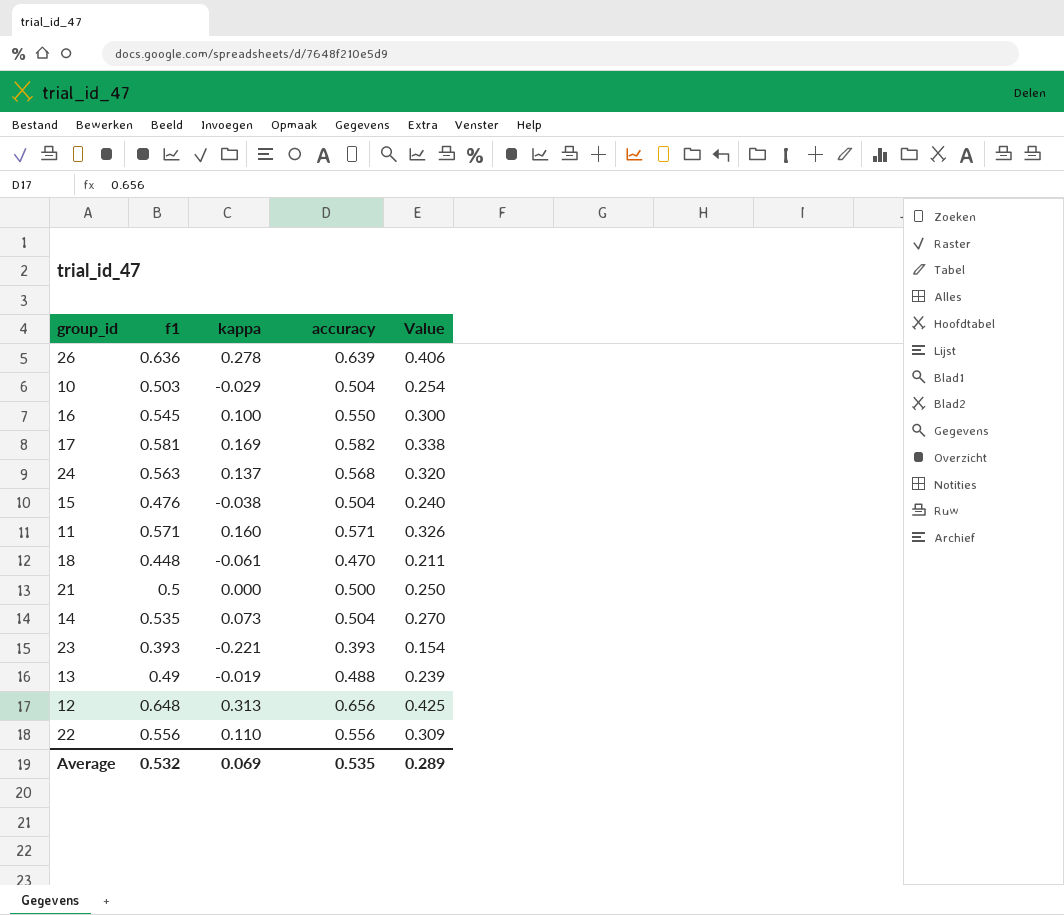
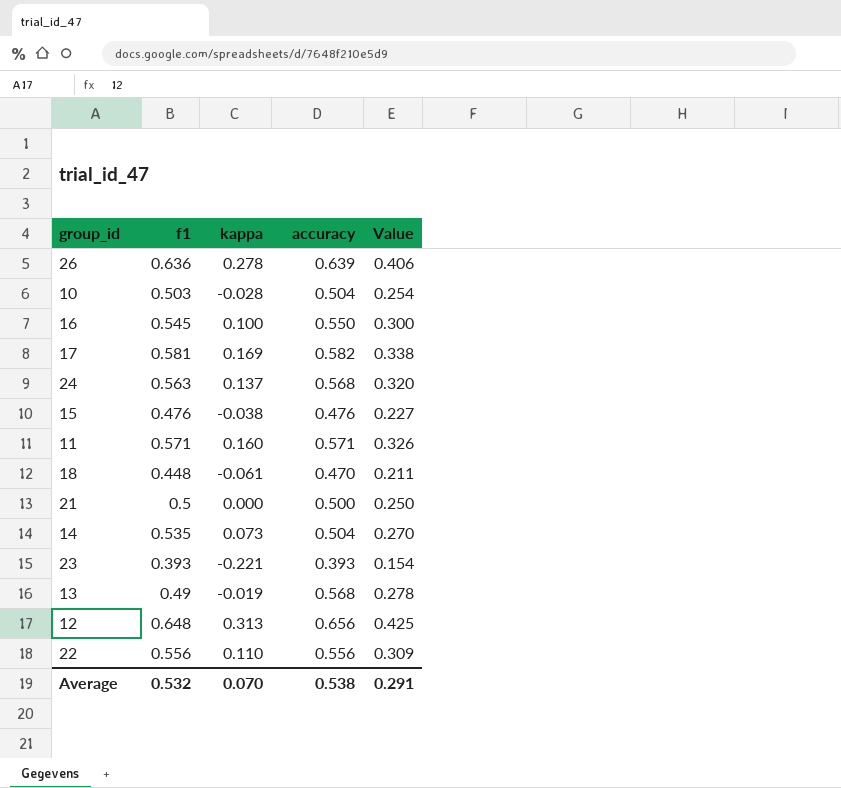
10 | kappa: -0.029 -> -0.028
15 | accuracy: 0.504 -> 0.476
15 | Value: 0.240 -> 0.227
13 | accuracy: 0.488 -> 0.568
13 | Value: 0.239 -> 0.278
Average | kappa: 0.069 -> 0.070
Average | accuracy: 0.535 -> 0.538
Average | Value: 0.289 -> 0.291

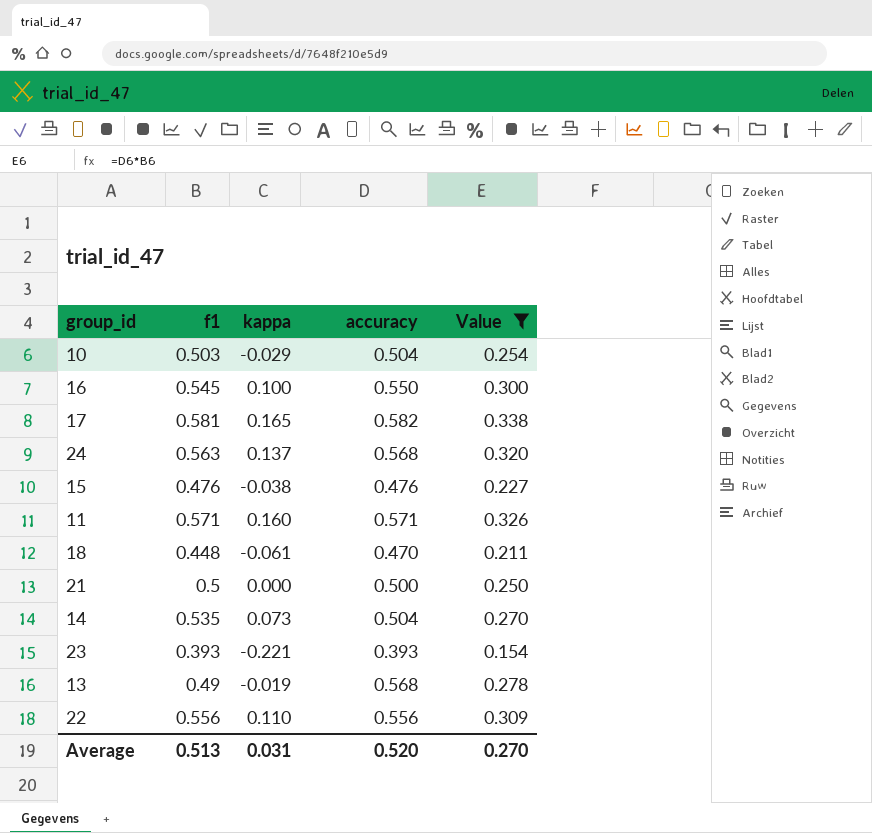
filter: none -> Value <= 0.338
10 | kappa: -0.028 -> -0.029
17 | kappa: 0.169 -> 0.165
Average | f1: 0.532 -> 0.513
Average | kappa: 0.070 -> 0.031
Average | accuracy: 0.538 -> 0.520
Average | Value: 0.291 -> 0.270

